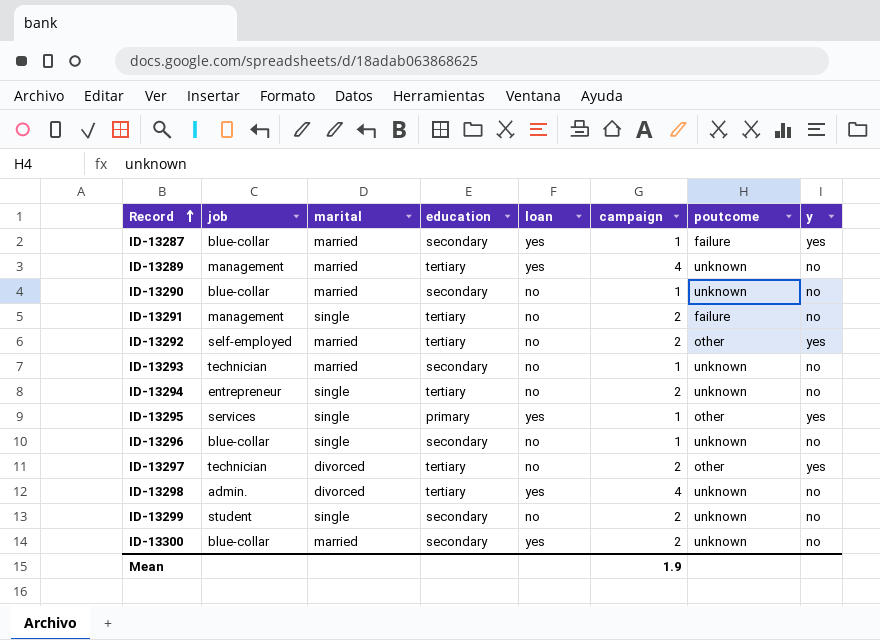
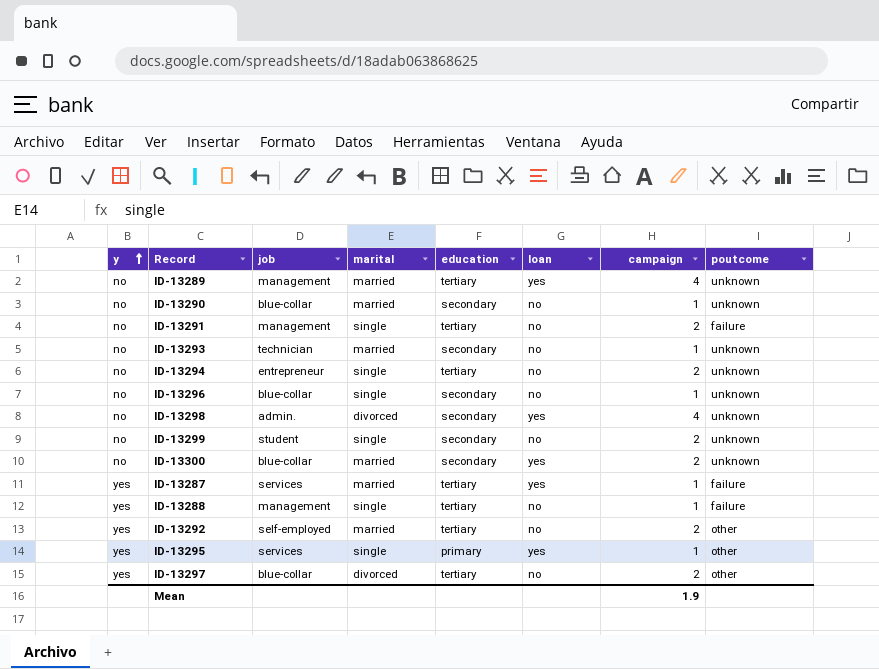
row order: Record ascending -> y ascending
column y | position: 8 -> 1
ID-13298 | education: tertiary -> secondary
ID-13287 | job: blue-collar -> services
ID-13287 | education: secondary -> tertiary
row ID-13288: none -> yes | management | single | tertiary | no | 1 | failure
ID-13297 | job: technician -> blue-collar

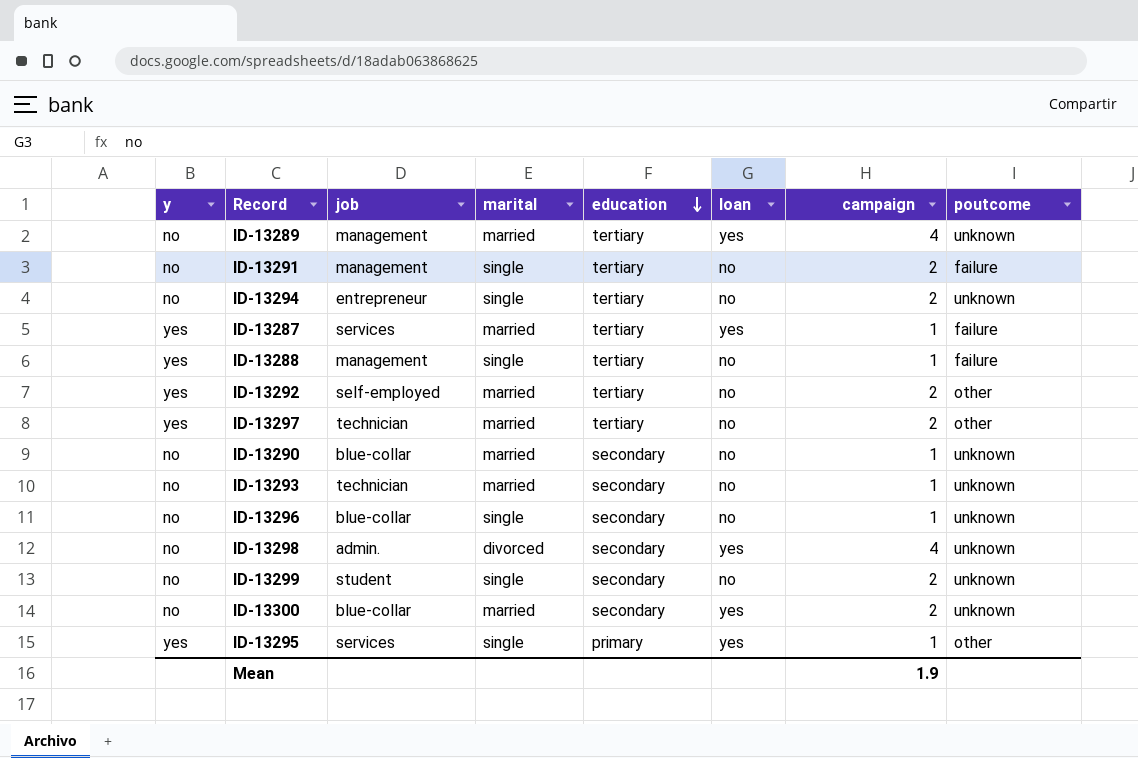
row order: y ascending -> education descending
ID-13297 | job: blue-collar -> technician
ID-13297 | marital: divorced -> married

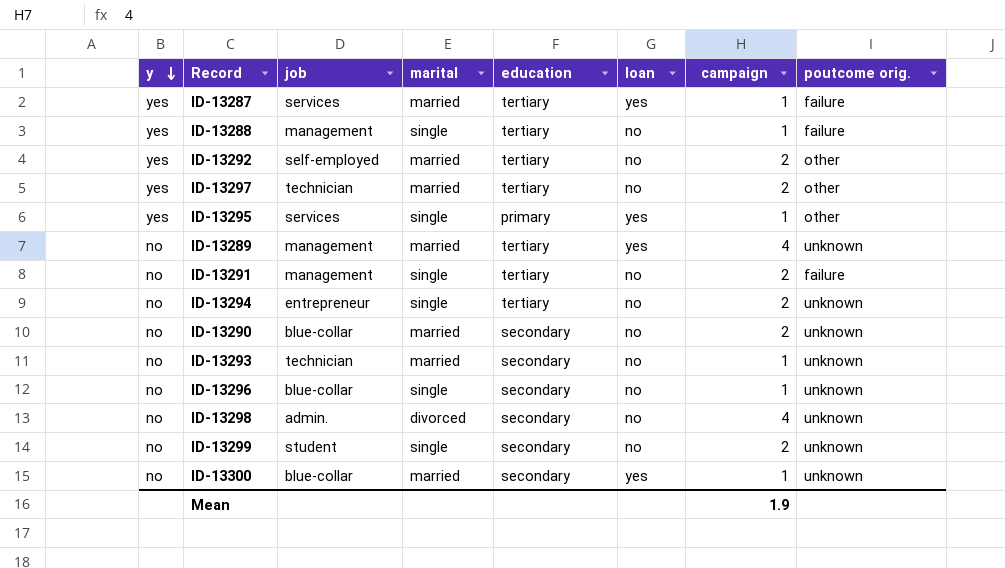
row order: education descending -> y descending
column name: poutcome -> poutcome orig.
ID-13290 | campaign: 1 -> 2
ID-13298 | loan: yes -> no
ID-13300 | campaign: 2 -> 1

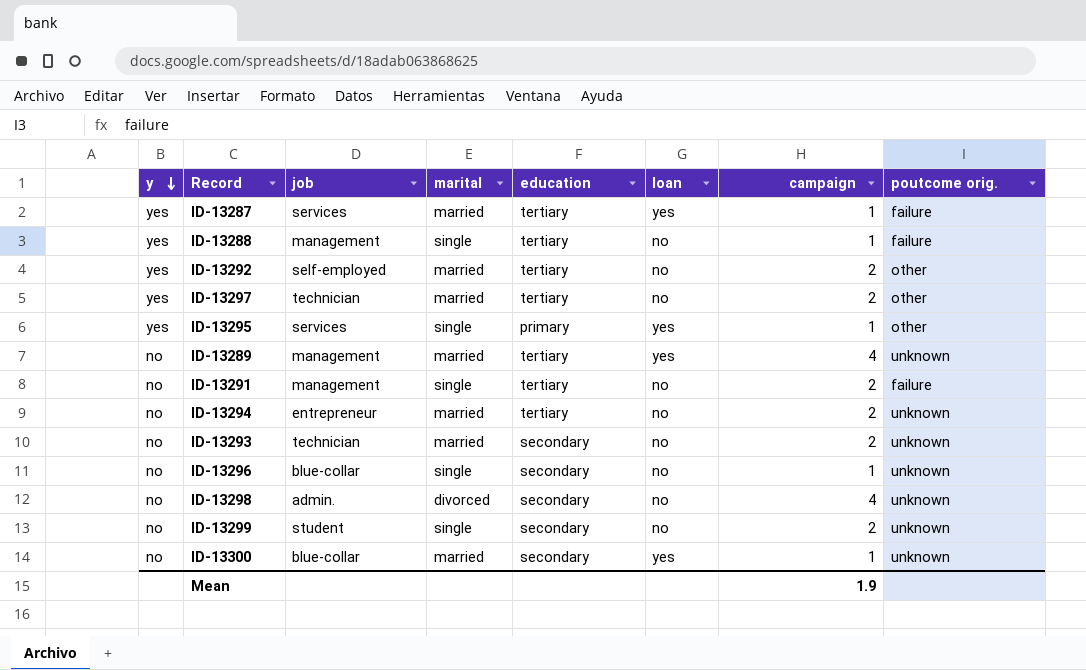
row ID-13290: no | blue-collar | married | secondary | no | 2 | unknown -> none
ID-13294 | marital: single -> married
ID-13293 | campaign: 1 -> 2

